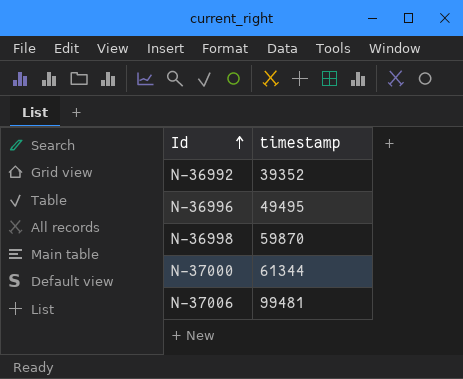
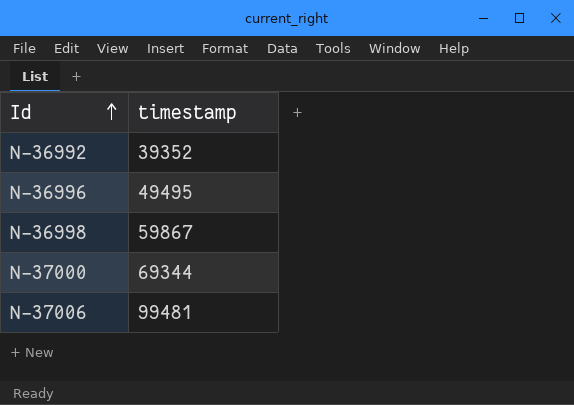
N-36998 | timestamp: 59870 -> 59867
N-37000 | timestamp: 61344 -> 69344

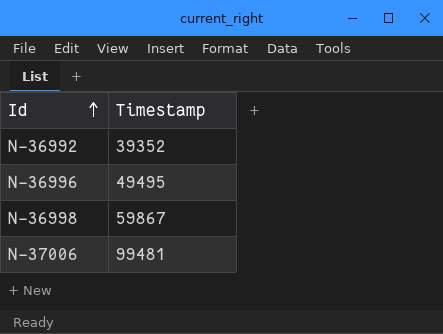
column name: timestamp -> Timestamp
row N-37000: 69344 -> none

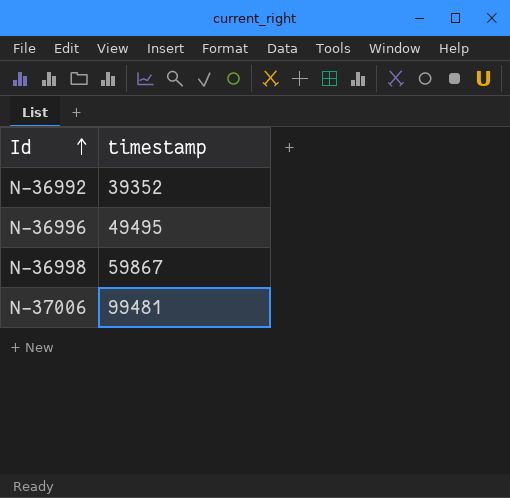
column name: Timestamp -> timestamp

